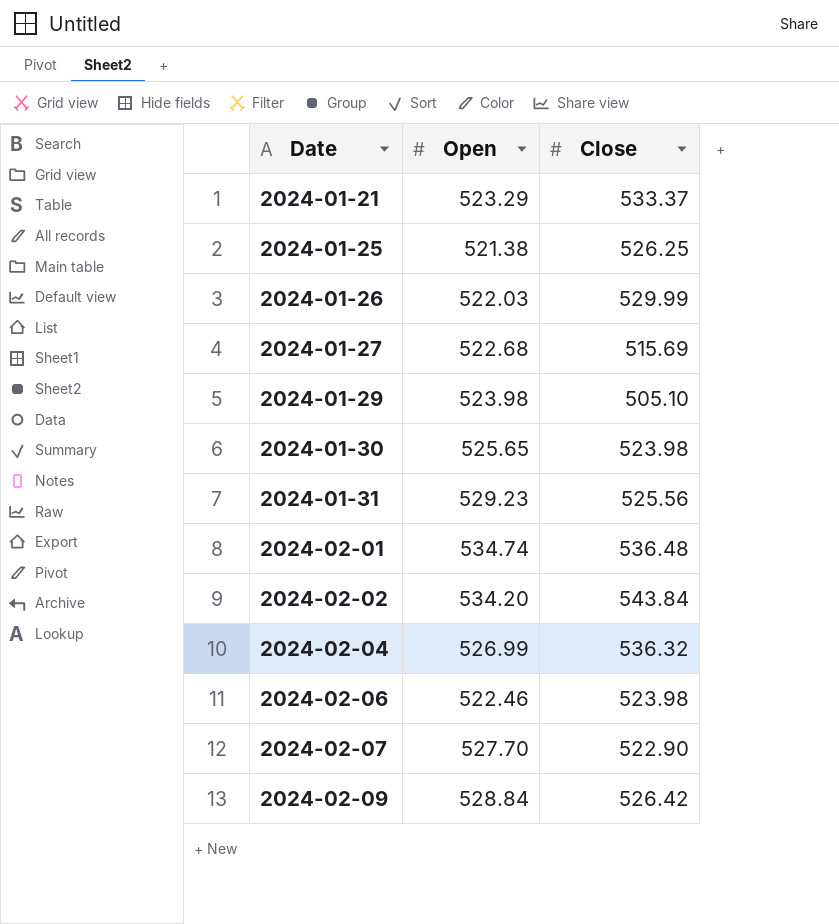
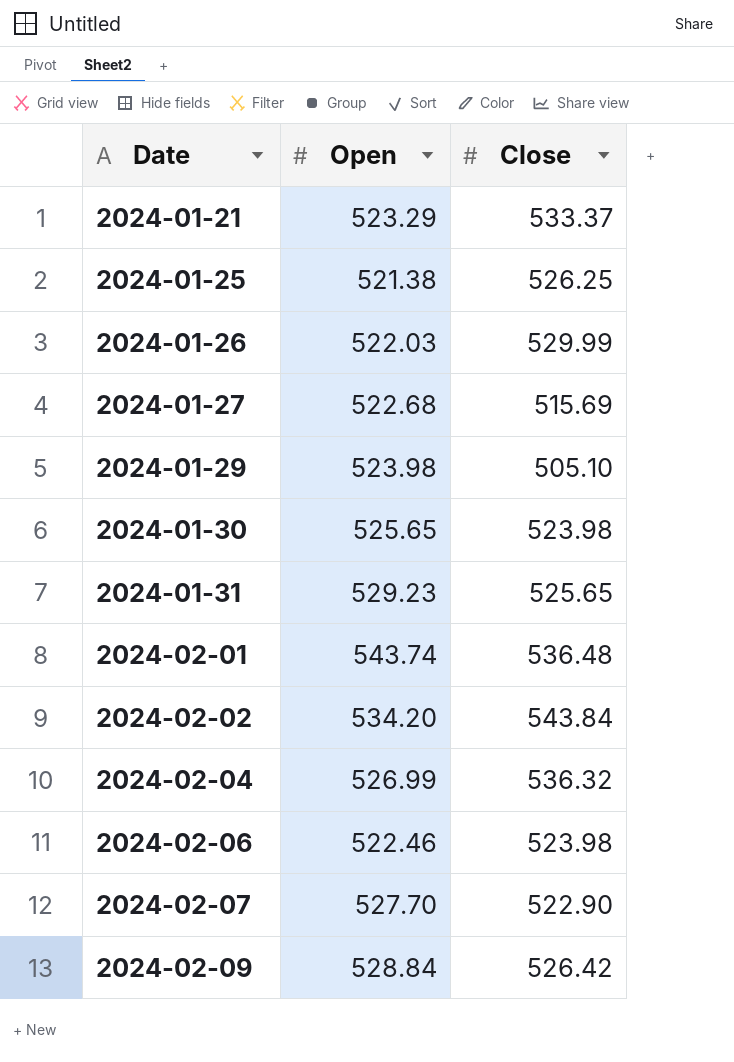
2024-01-31 | Close: 525.56 -> 525.65
2024-02-01 | Open: 534.74 -> 543.74

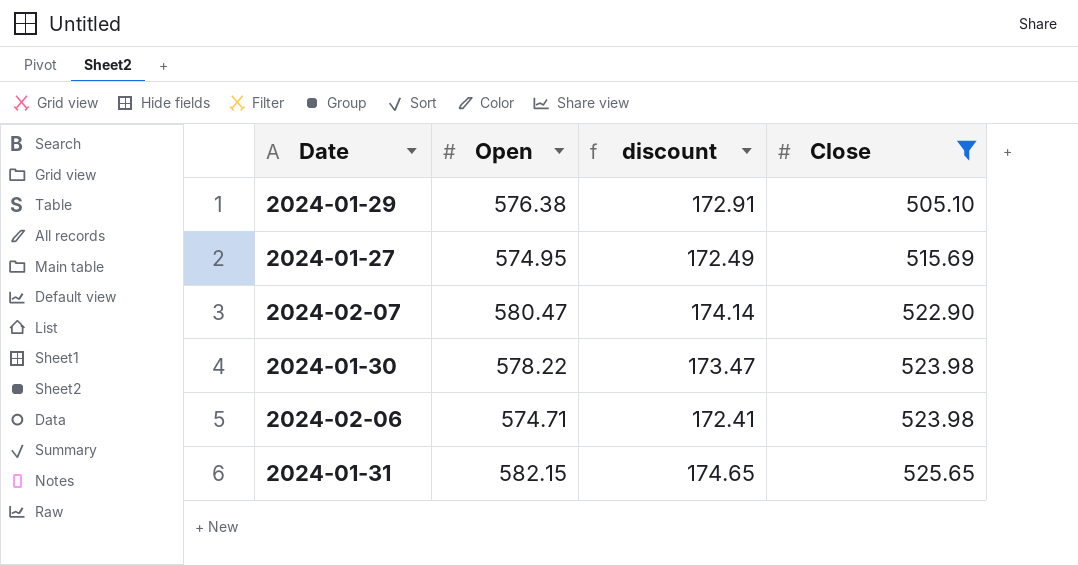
filter: none -> Close <= 525.65
row order: Date ascending -> Close ascending
column discount | formula: none -> [Open] * 0.3
2024-01-29 | Open: 523.98 -> 576.38
2024-01-27 | Open: 522.68 -> 574.95
2024-02-07 | Open: 527.70 -> 580.47
2024-01-30 | Open: 525.65 -> 578.22
2024-02-06 | Open: 522.46 -> 574.71
2024-01-31 | Open: 529.23 -> 582.15

